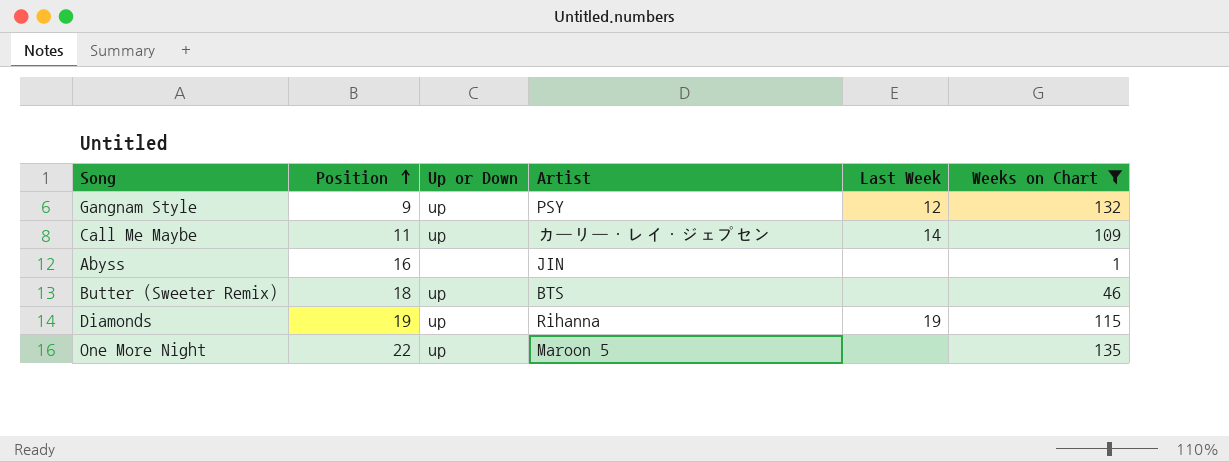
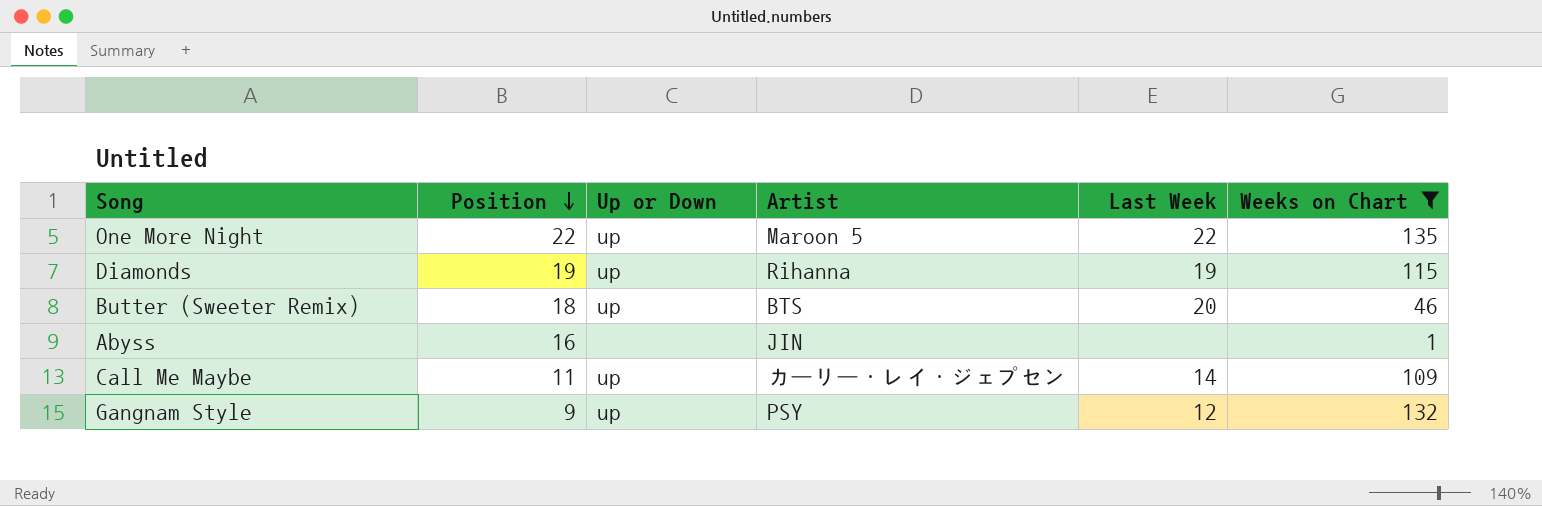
row order: Position ascending -> Position descending
One More Night | Last Week: none -> 22
Butter (Sweeter Remix) | Last Week: none -> 20

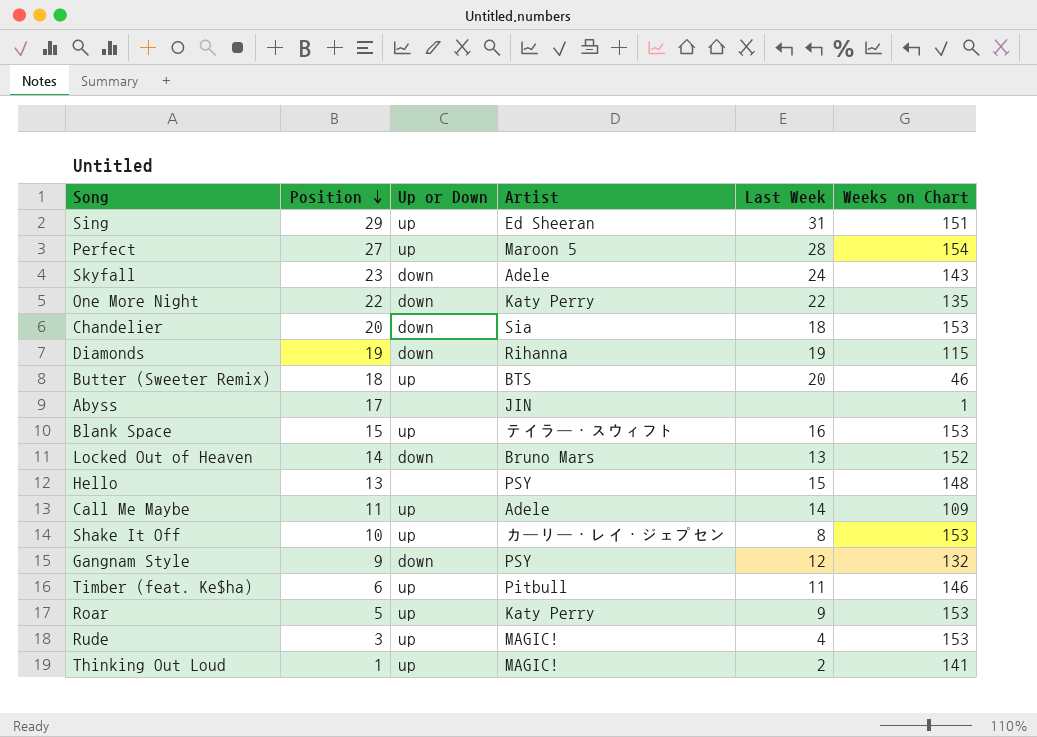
filter: Weeks on Chart <= 135 -> none
One More Night | Up or Down: up -> down
One More Night | Artist: Maroon 5 -> Katy Perry
Diamonds | Up or Down: up -> down
Abyss | Position: 16 -> 17
Call Me Maybe | Artist: カーリー・レイ・ジェプセン -> Adele
Gangnam Style | Up or Down: up -> down

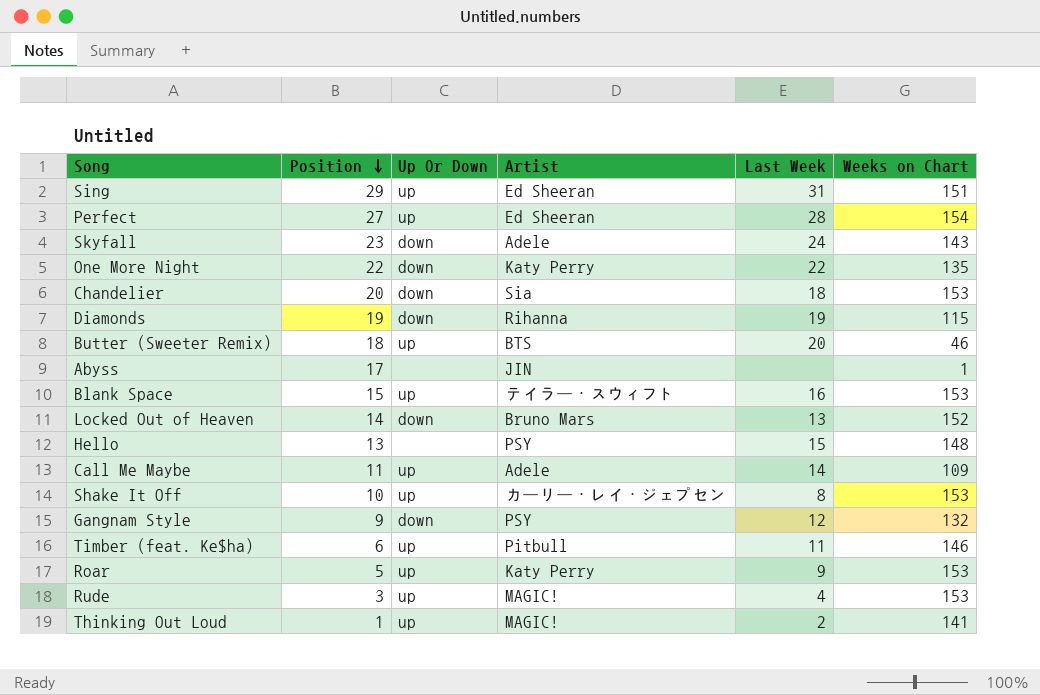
column name: Up or Down -> Up Or Down
Perfect | Artist: Maroon 5 -> Ed Sheeran

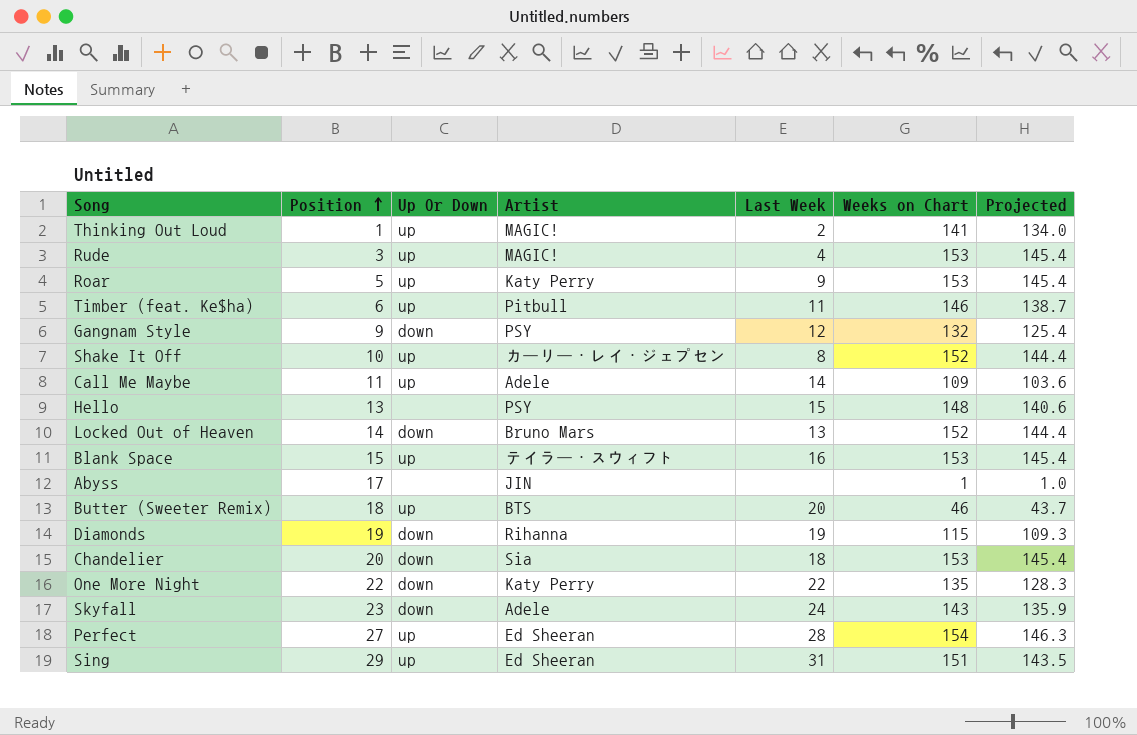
row order: Position descending -> Position ascending
column Projected | formula: none -> [Weeks on Chart] * 0.95
Shake It Off | Weeks on Chart: 153 -> 152

